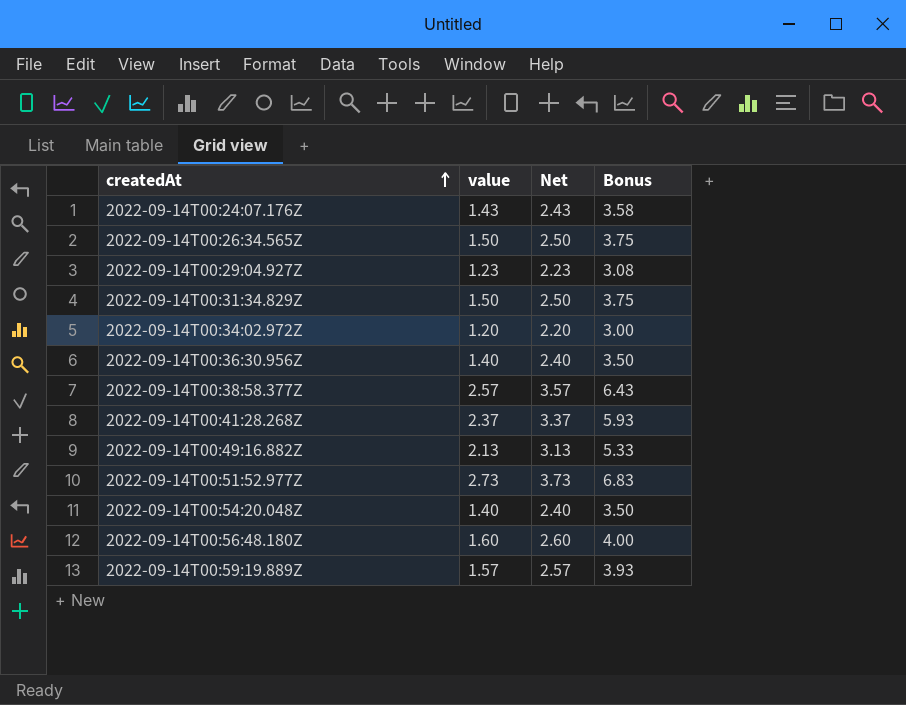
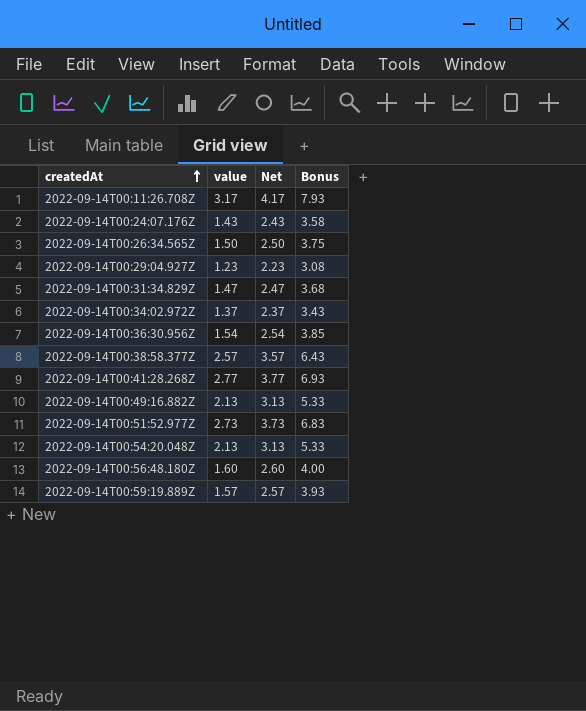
row 2022-09-14T00:11:26.708Z: none -> 3.17 | 4.17 | 7.93
2022-09-14T00:31:34.829Z | value: 1.50 -> 1.47
2022-09-14T00:31:34.829Z | Net: 2.50 -> 2.47
2022-09-14T00:31:34.829Z | Bonus: 3.75 -> 3.68
2022-09-14T00:34:02.972Z | value: 1.20 -> 1.37
2022-09-14T00:34:02.972Z | Net: 2.20 -> 2.37
2022-09-14T00:34:02.972Z | Bonus: 3.00 -> 3.43
2022-09-14T00:36:30.956Z | value: 1.40 -> 1.54
2022-09-14T00:36:30.956Z | Net: 2.40 -> 2.54
2022-09-14T00:36:30.956Z | Bonus: 3.50 -> 3.85
2022-09-14T00:41:28.268Z | value: 2.37 -> 2.77
2022-09-14T00:41:28.268Z | Net: 3.37 -> 3.77
2022-09-14T00:41:28.268Z | Bonus: 5.93 -> 6.93
2022-09-14T00:54:20.048Z | value: 1.40 -> 2.13
2022-09-14T00:54:20.048Z | Net: 2.40 -> 3.13
2022-09-14T00:54:20.048Z | Bonus: 3.50 -> 5.33

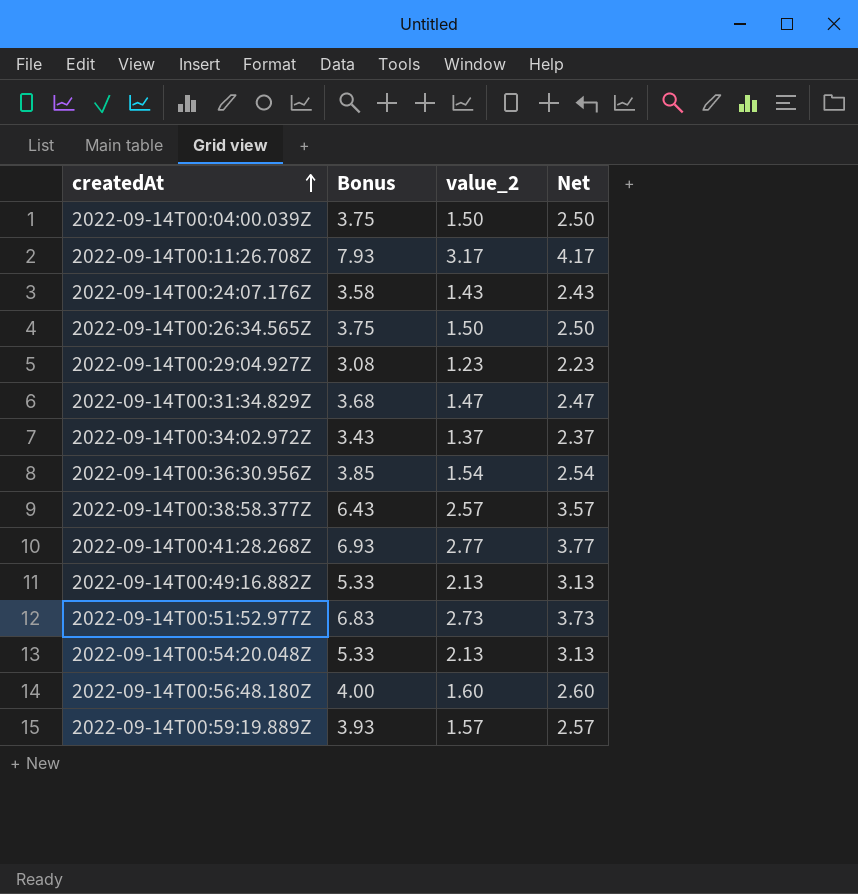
column Bonus | position: 4 -> 2
column name: value -> value_2
row 2022-09-14T00:04:00.039Z: none -> 3.75 | 1.50 | 2.50

